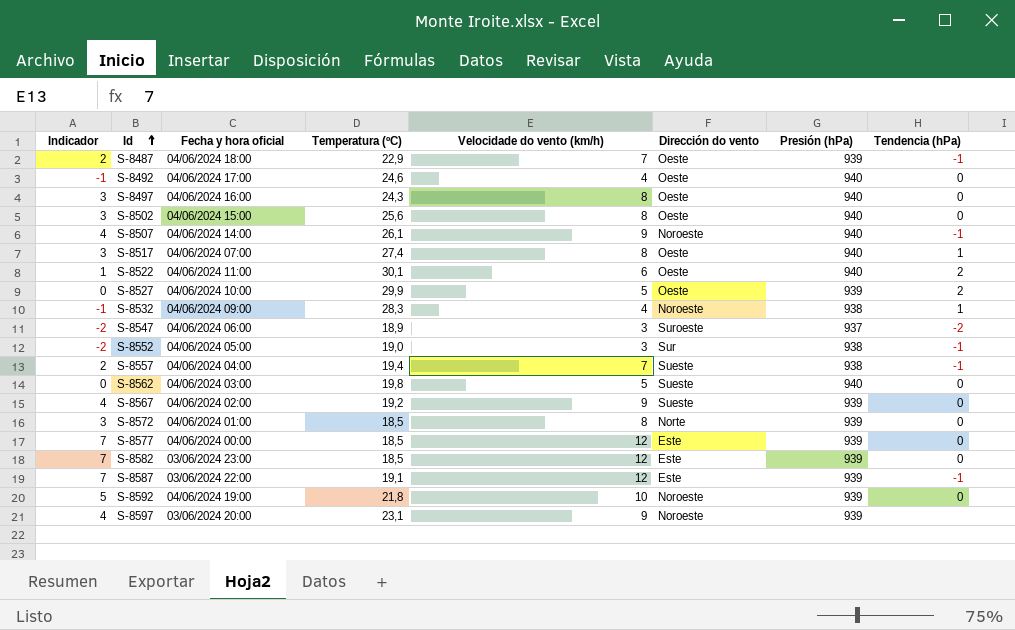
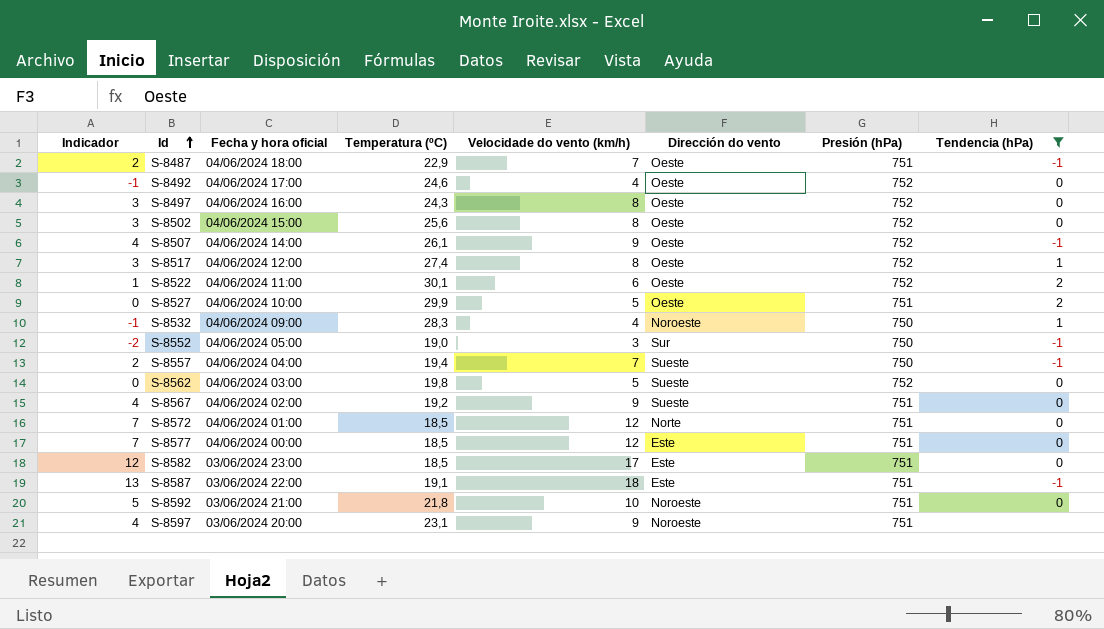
filter: none -> Tendencia (hPa) != -2
S-8487 | Presión (hPa): 939 -> 751
S-8492 | Presión (hPa): 940 -> 752
S-8497 | Presión (hPa): 940 -> 752
S-8502 | Presión (hPa): 940 -> 752
S-8507 | Dirección do vento: Noroeste -> Oeste
S-8507 | Presión (hPa): 940 -> 752
S-8517 | Fecha y hora oficial: 04/06/2024 07:00 -> 04/06/2024 12:00
S-8517 | Presión (hPa): 940 -> 752
S-8522 | Presión (hPa): 940 -> 752
S-8527 | Presión (hPa): 939 -> 751
S-8532 | Presión (hPa): 938 -> 750
S-8552 | Presión (hPa): 938 -> 750
S-8557 | Presión (hPa): 938 -> 750
S-8562 | Presión (hPa): 940 -> 752
S-8567 | Presión (hPa): 939 -> 751
S-8572 | Indicador: 3 -> 7
S-8572 | Velocidade do vento (km/h): 8 -> 12
S-8572 | Presión (hPa): 939 -> 751
S-8577 | Presión (hPa): 939 -> 751
S-8582 | Indicador: 7 -> 12
S-8582 | Velocidade do vento (km/h): 12 -> 17
S-8582 | Presión (hPa): 939 -> 751
S-8587 | Indicador: 7 -> 13
S-8587 | Velocidade do vento (km/h): 12 -> 18
S-8587 | Presión (hPa): 939 -> 751
S-8592 | Fecha y hora oficial: 04/06/2024 19:00 -> 03/06/2024 21:00
S-8592 | Presión (hPa): 939 -> 751
S-8597 | Presión (hPa): 939 -> 751

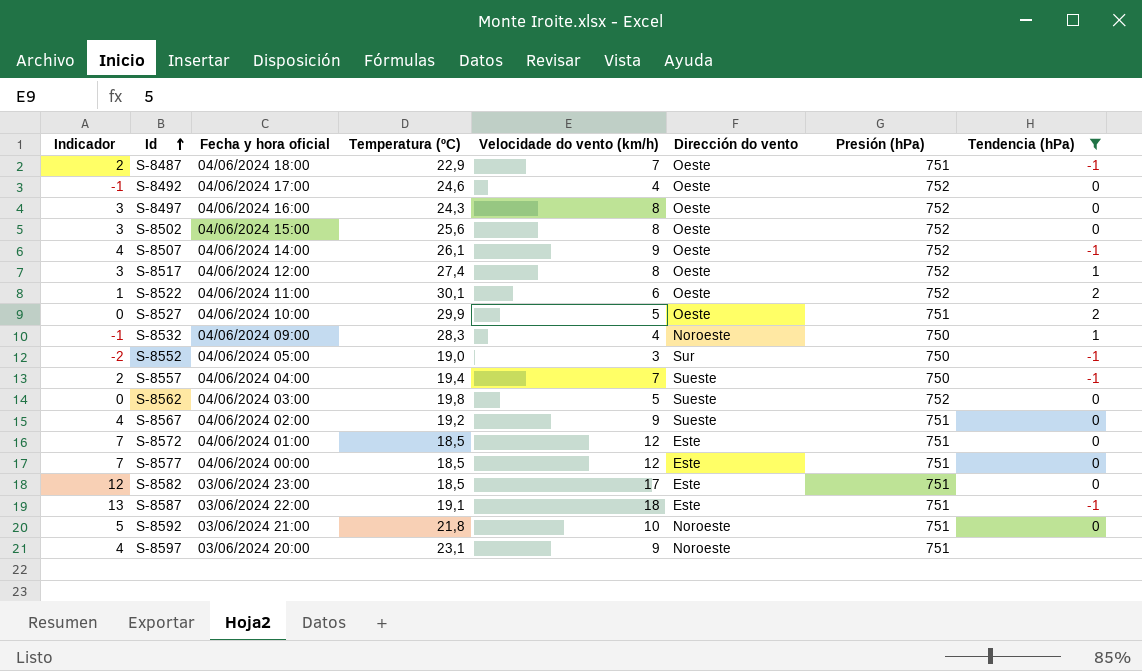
S-8572 | Dirección do vento: Norte -> Este

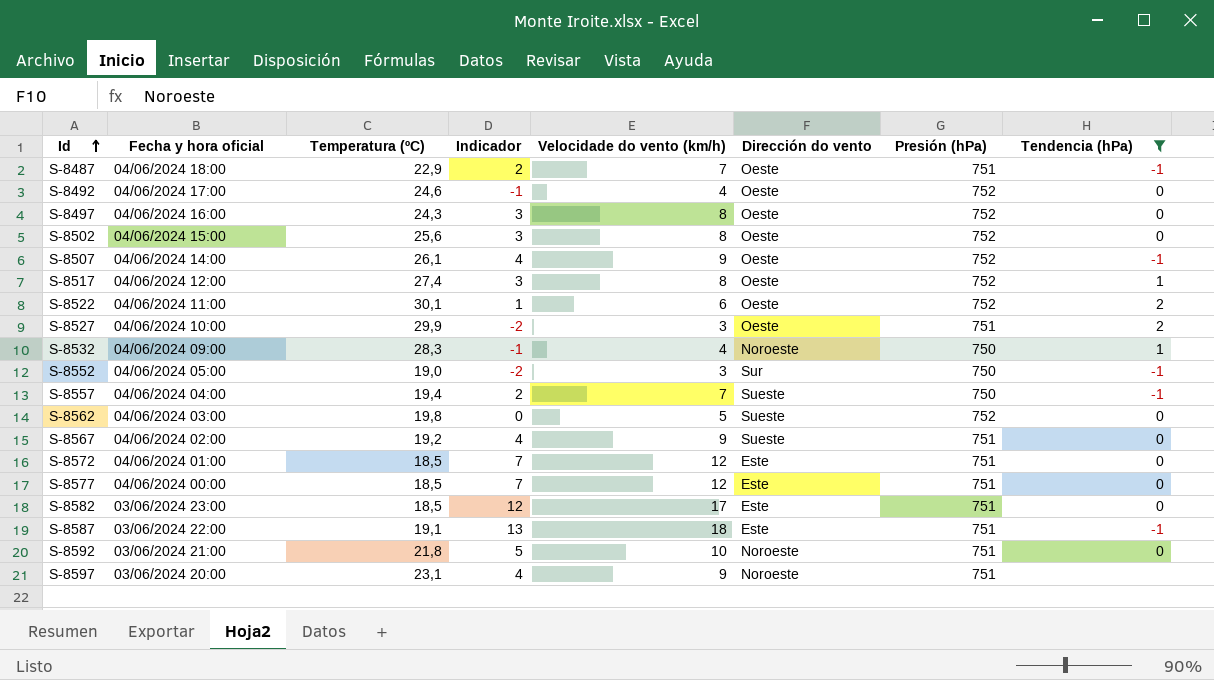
column Indicador | position: 1 -> 4
S-8527 | Indicador: 0 -> -2
S-8527 | Velocidade do vento (km/h): 5 -> 3

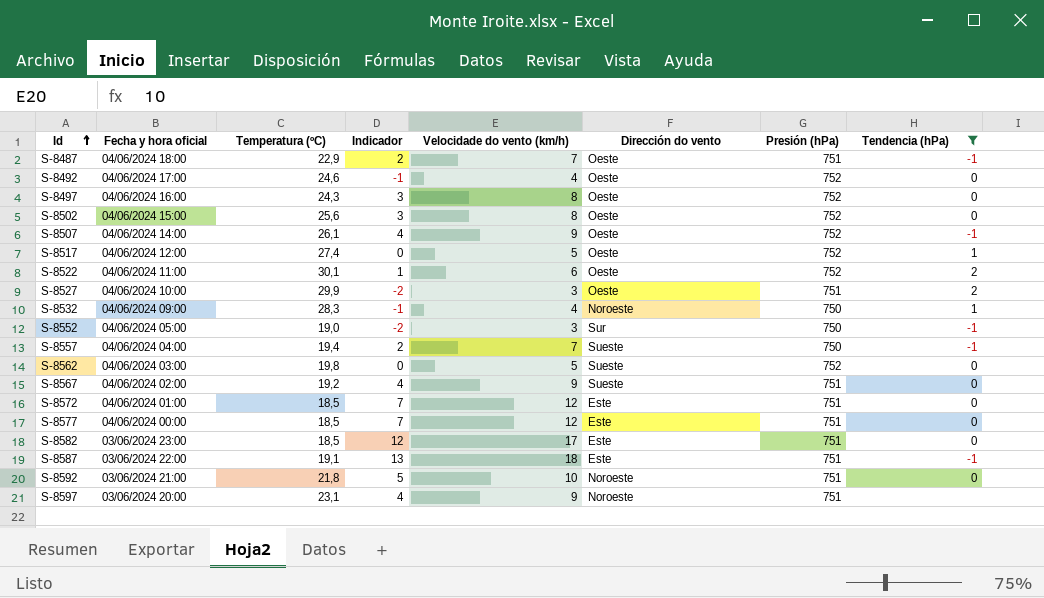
S-8517 | Indicador: 3 -> 0
S-8517 | Velocidade do vento (km/h): 8 -> 5

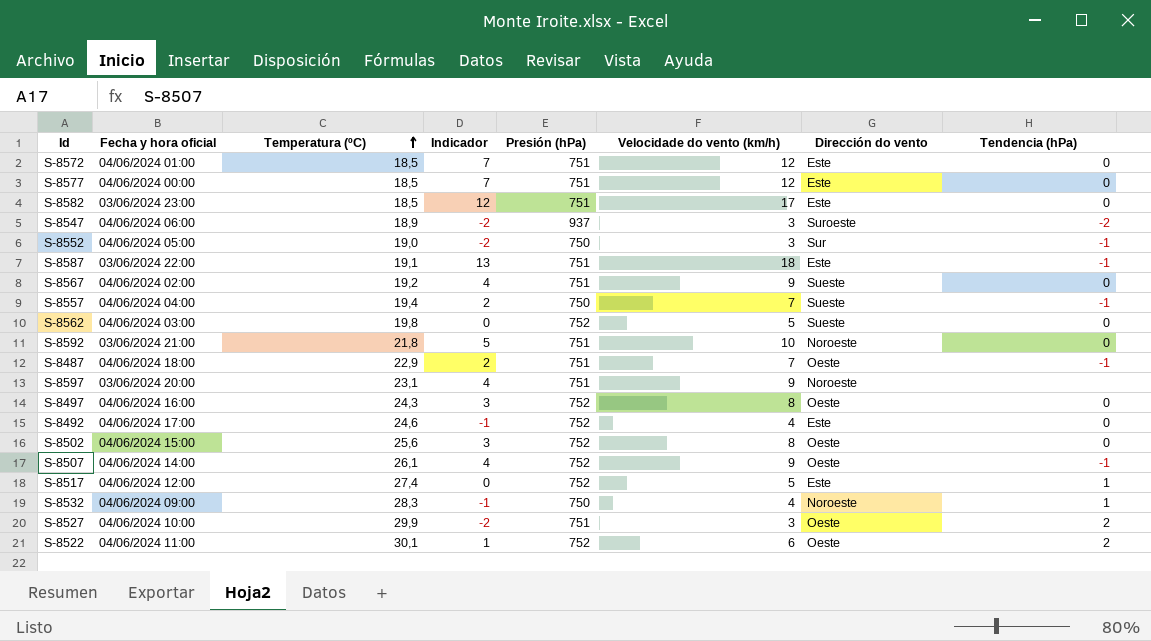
filter: Tendencia (hPa) != -2 -> none
row order: Id ascending -> Temperatura (ºC) ascending
column Presión (hPa) | position: 7 -> 5
S-8492 | Dirección do vento: Oeste -> Este
S-8517 | Dirección do vento: Oeste -> Este

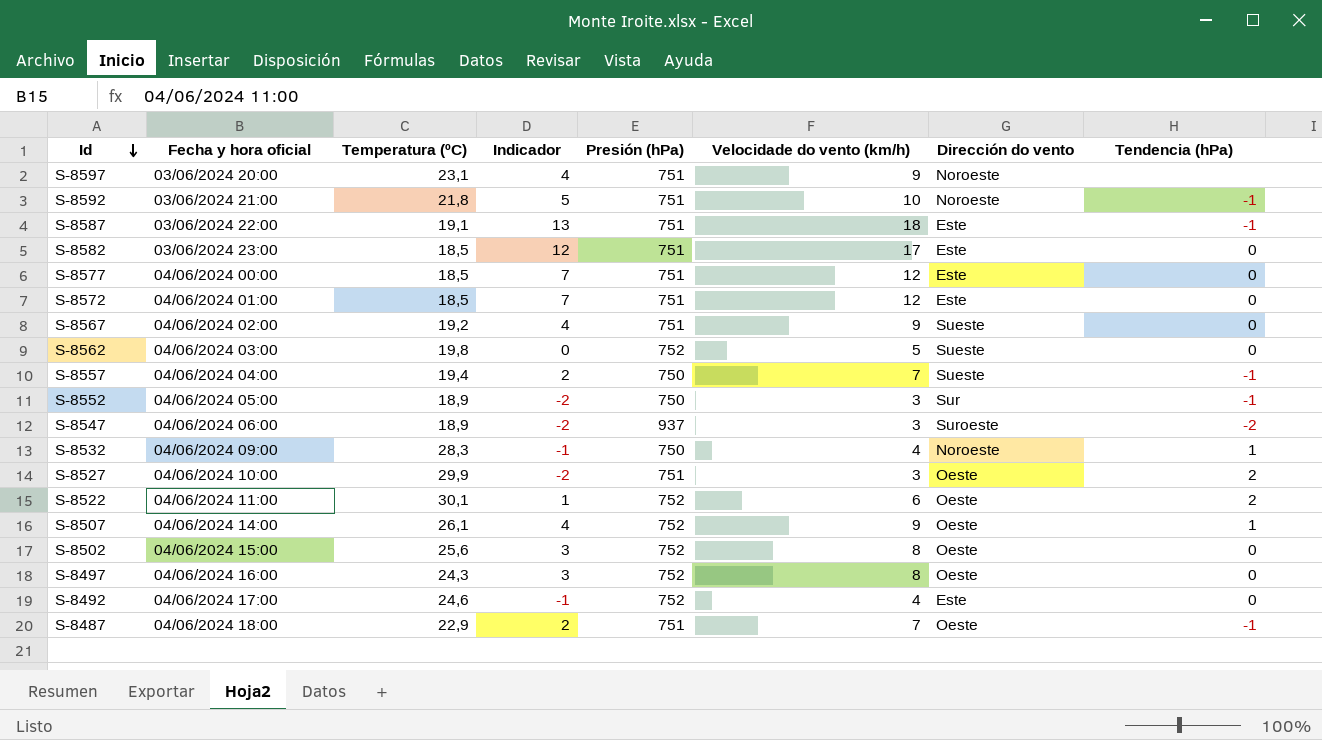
row order: Temperatura (ºC) ascending -> Id descending
row S-8517: 04/06/2024 12:00 | 27,4 | 0 | 752 | 5 | Este | 1 -> none
S-8592 | Tendencia (hPa): 0 -> -1
S-8552 | Temperatura (ºC): 19,0 -> 18,9
S-8507 | Tendencia (hPa): -1 -> 1

